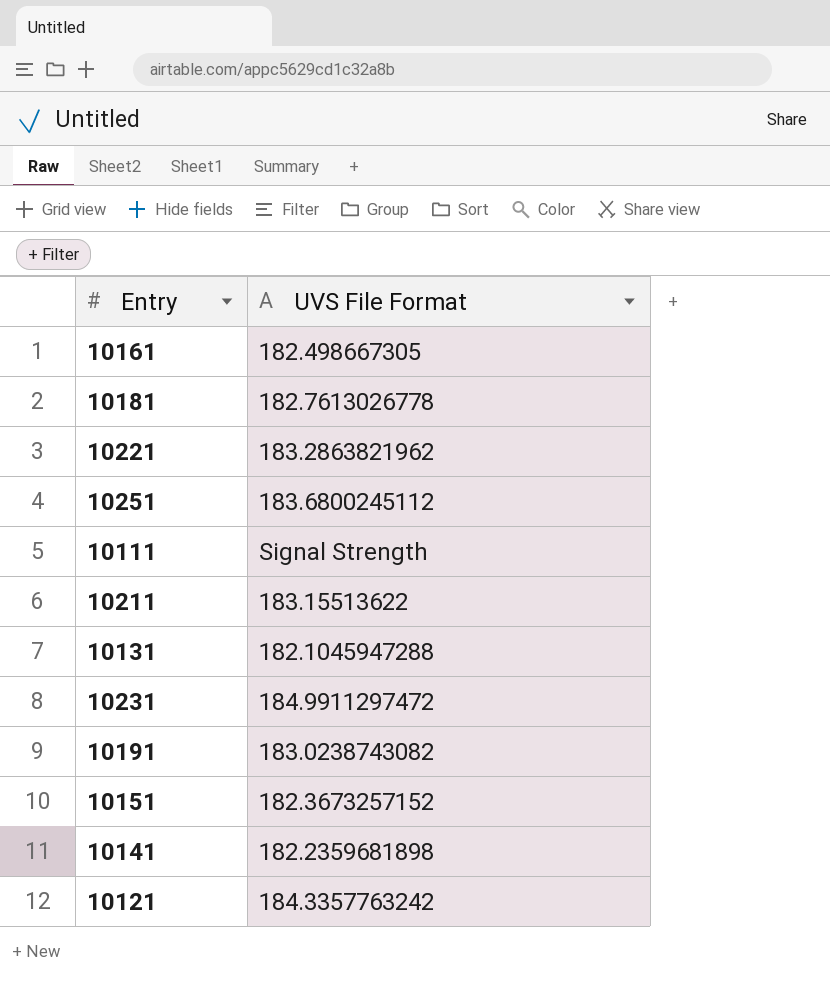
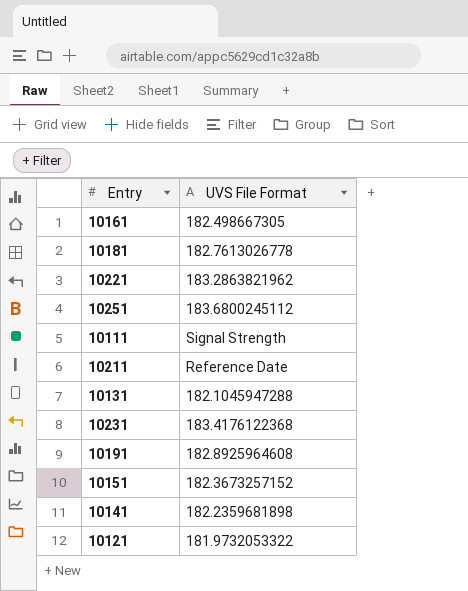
10211 | UVS File Format: 183.15513622 -> Reference Date
10231 | UVS File Format: 184.9911297472 -> 183.4176122368
10191 | UVS File Format: 183.0238743082 -> 182.8925964608
10121 | UVS File Format: 184.3357763242 -> 181.9732053322

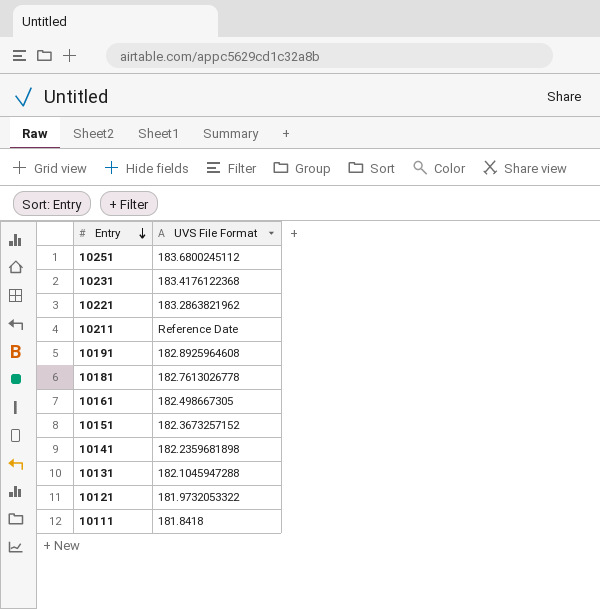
row order: none -> Entry descending
10111 | UVS File Format: Signal Strength -> 181.8418

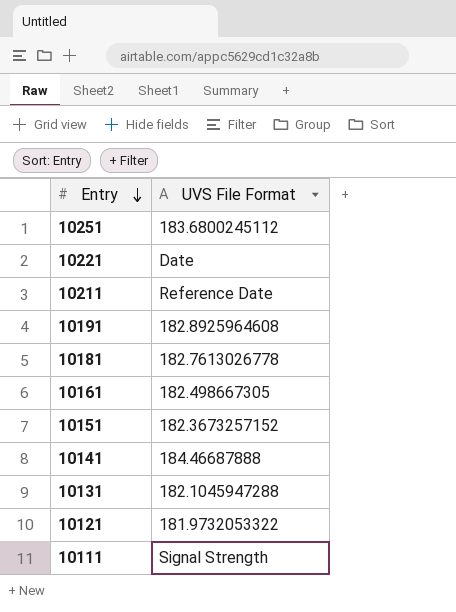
row 10231: 183.4176122368 -> none
10221 | UVS File Format: 183.2863821962 -> Date
10141 | UVS File Format: 182.2359681898 -> 184.46687888
10111 | UVS File Format: 181.8418 -> Signal Strength

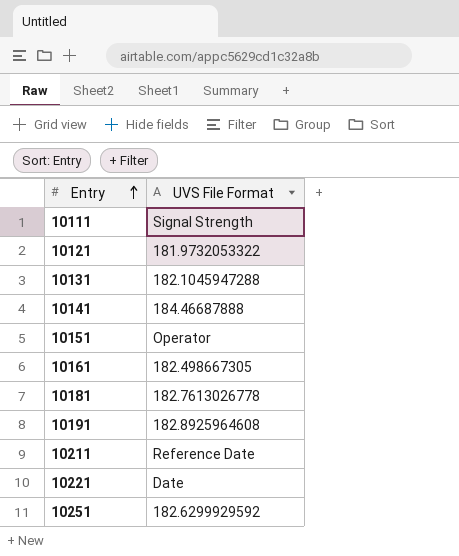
row order: Entry descending -> Entry ascending
10151 | UVS File Format: 182.3673257152 -> Operator
10251 | UVS File Format: 183.6800245112 -> 182.6299929592

